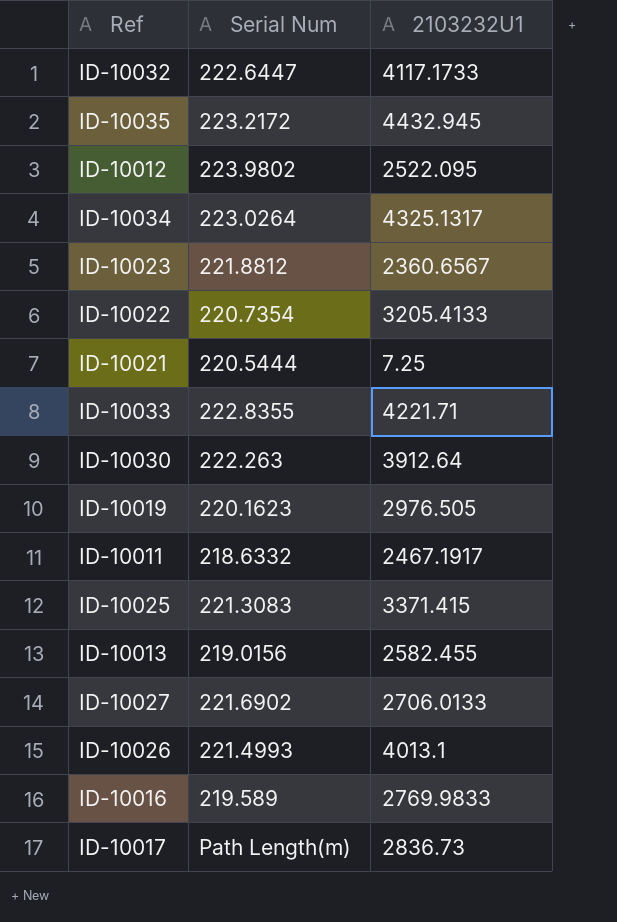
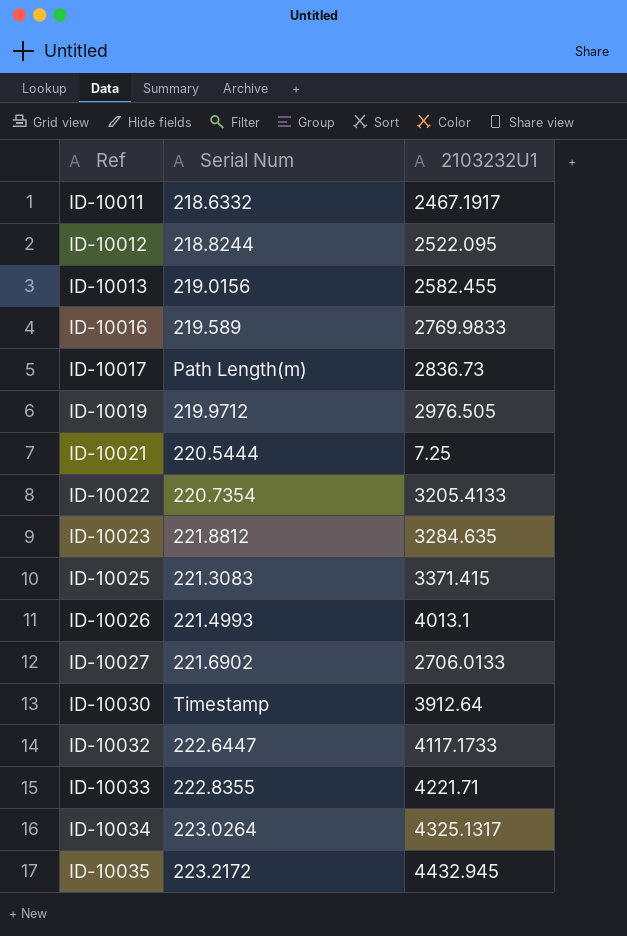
row order: none -> Ref ascending
ID-10012 | Serial Num: 223.9802 -> 218.8244
ID-10019 | Serial Num: 220.1623 -> 219.9712
ID-10023 | 2103232U1: 2360.6567 -> 3284.635
ID-10030 | Serial Num: 222.263 -> Timestamp

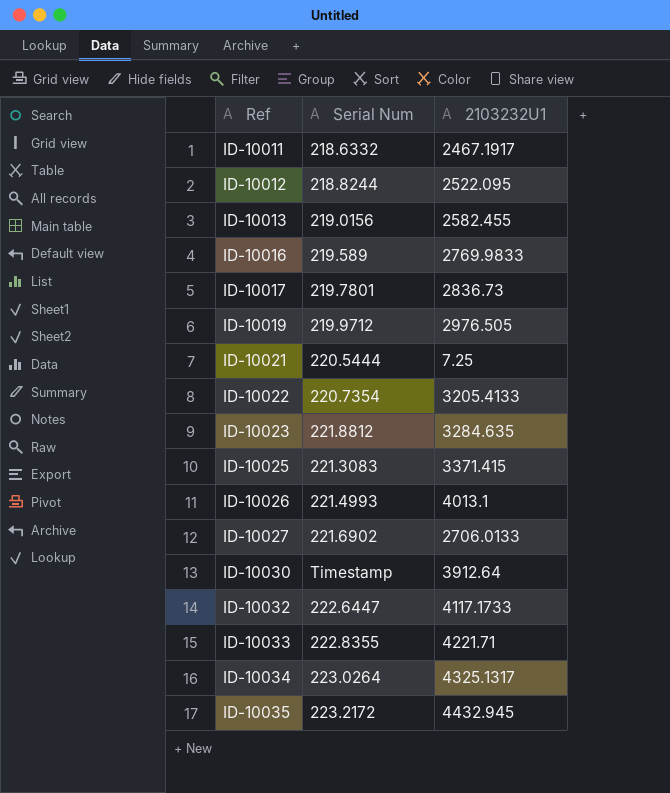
ID-10017 | Serial Num: Path Length(m) -> 219.7801

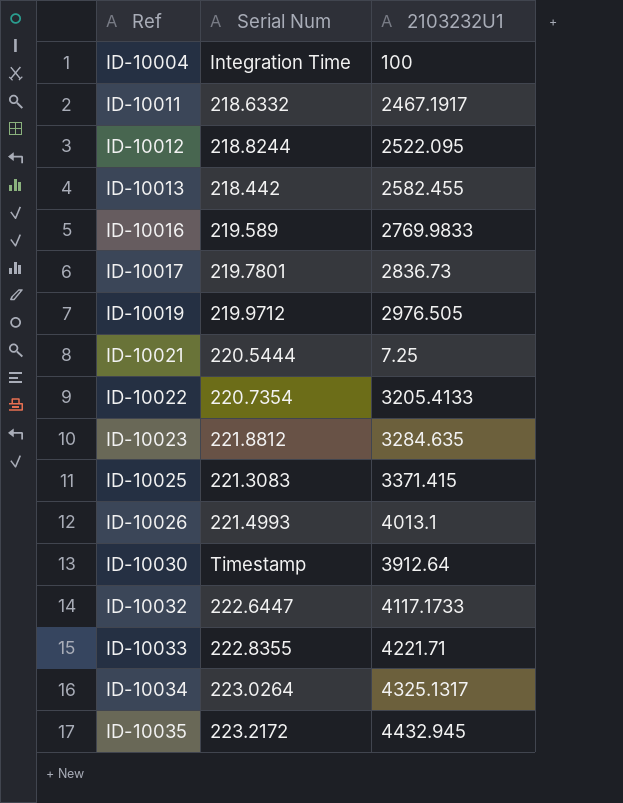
row ID-10027: 221.6902 | 2706.0133 -> none
row ID-10004: none -> Integration Time | 100
ID-10013 | Serial Num: 219.0156 -> 218.442

